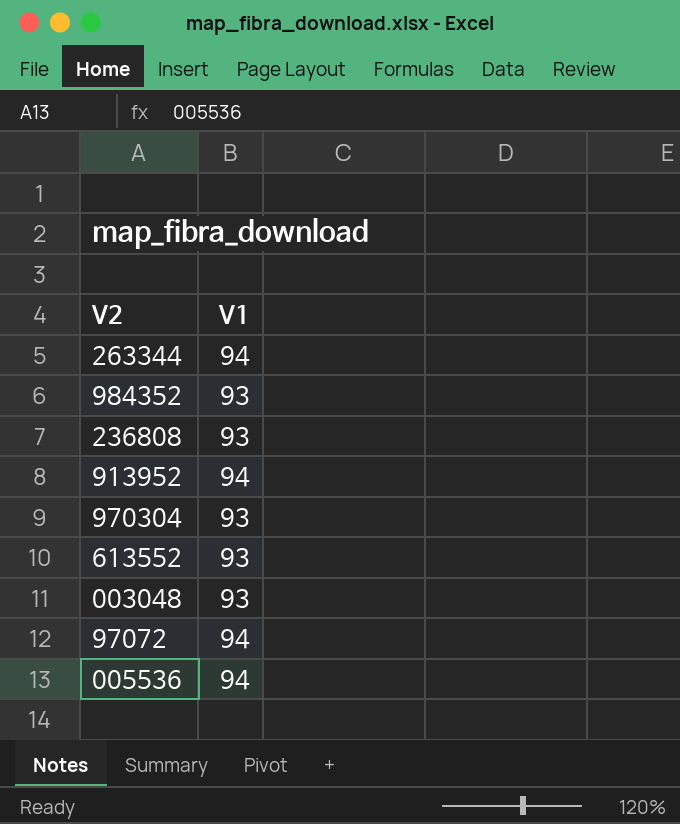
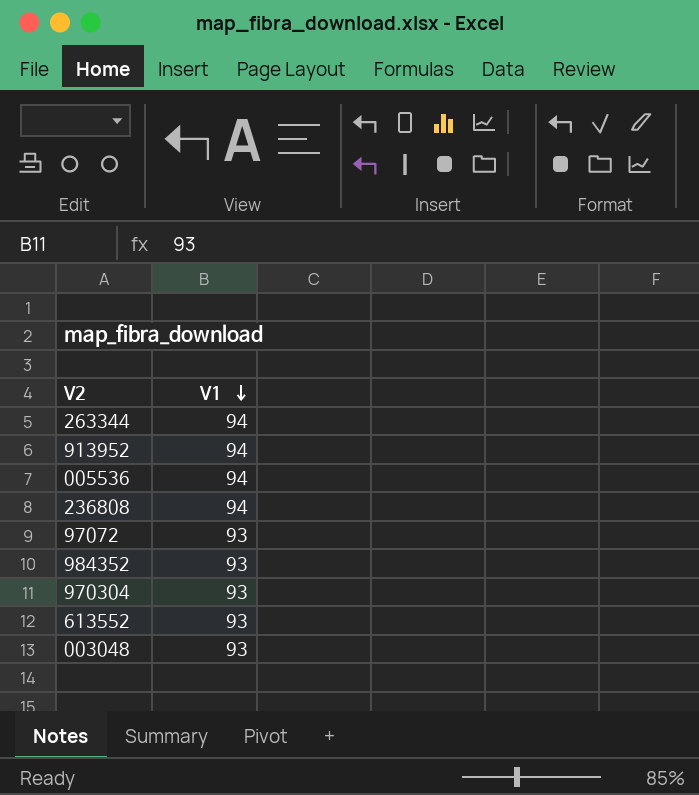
row order: none -> V1 descending
236808 | V1: 93 -> 94
97072 | V1: 94 -> 93

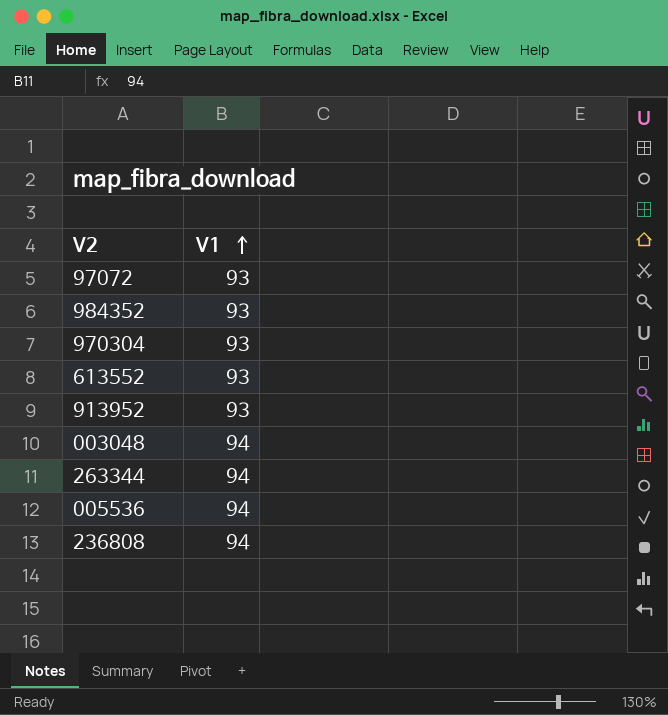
row order: V1 descending -> V1 ascending
913952 | V1: 94 -> 93
003048 | V1: 93 -> 94

